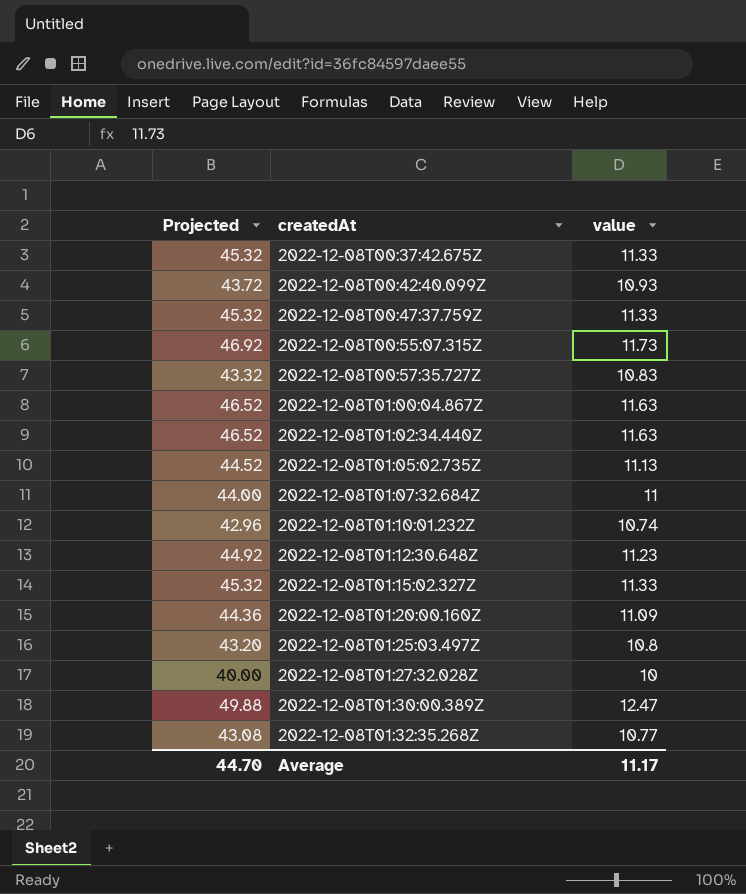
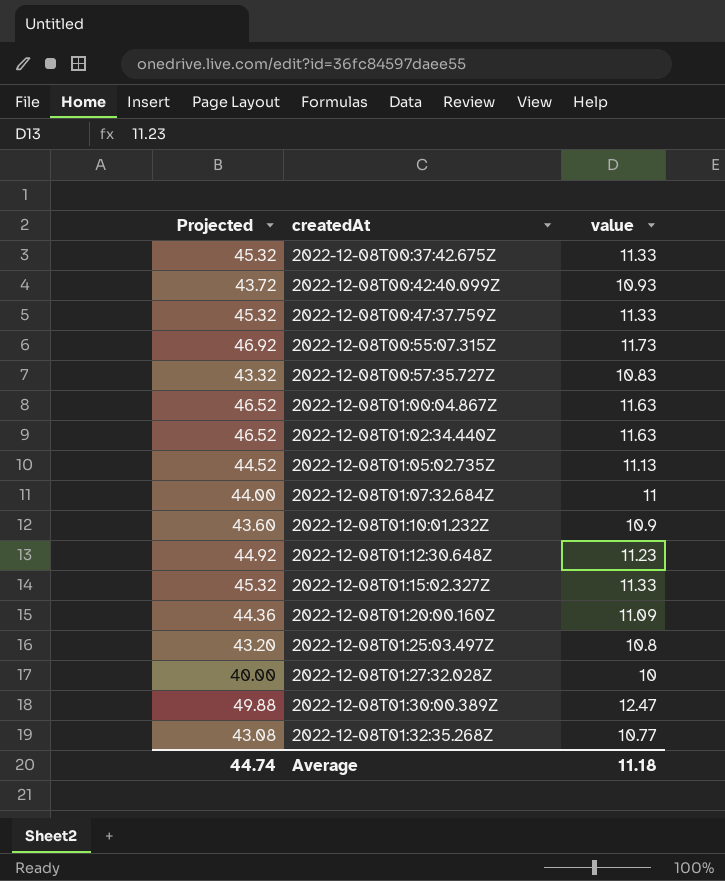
2022-12-08T01:10:01.232Z | Projected: 42.96 -> 43.60
2022-12-08T01:10:01.232Z | value: 10.74 -> 10.9
Average | Projected: 44.70 -> 44.74
Average | value: 11.17 -> 11.18

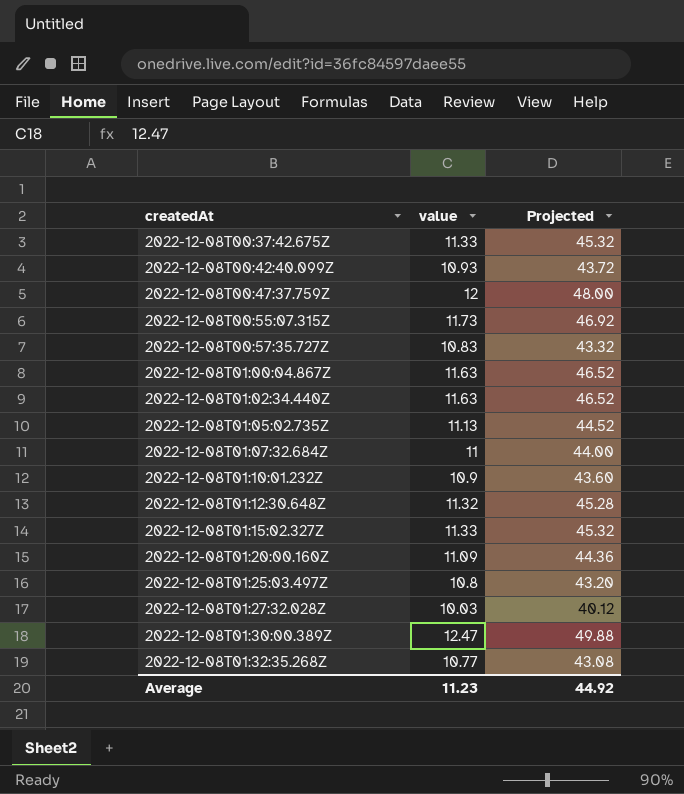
column Projected | position: 1 -> 3
2022-12-08T00:47:37.759Z | value: 11.33 -> 12
2022-12-08T00:47:37.759Z | Projected: 45.32 -> 48.00
2022-12-08T01:12:30.648Z | value: 11.23 -> 11.32
2022-12-08T01:12:30.648Z | Projected: 44.92 -> 45.28
2022-12-08T01:27:32.028Z | value: 10 -> 10.03
2022-12-08T01:27:32.028Z | Projected: 40.00 -> 40.12
Average | value: 11.18 -> 11.23
Average | Projected: 44.74 -> 44.92

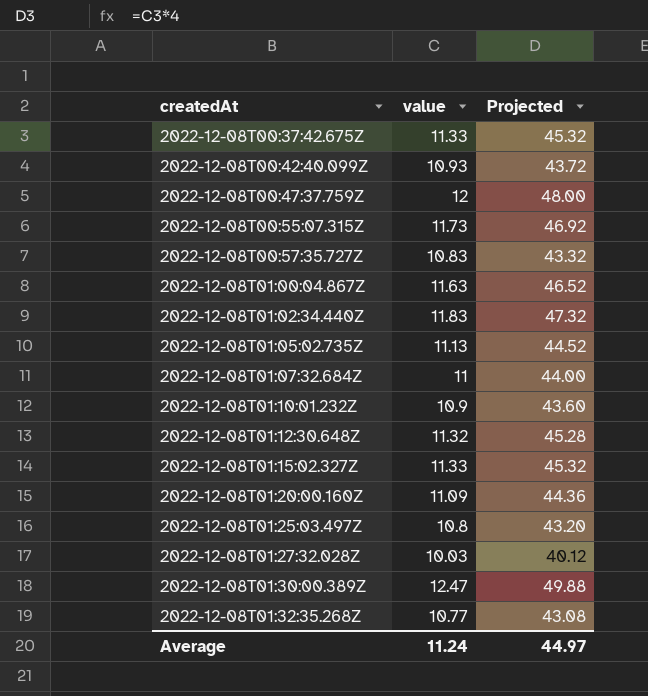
2022-12-08T01:02:34.440Z | value: 11.63 -> 11.83
2022-12-08T01:02:34.440Z | Projected: 46.52 -> 47.32
Average | value: 11.23 -> 11.24
Average | Projected: 44.92 -> 44.97

